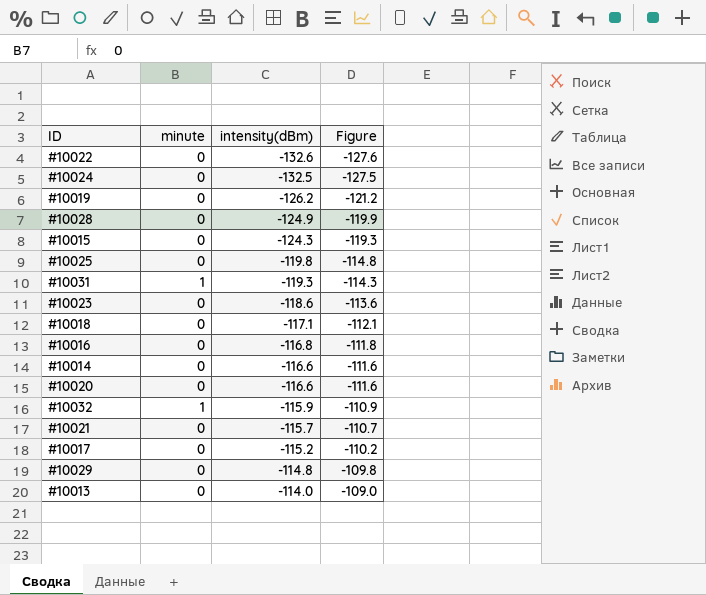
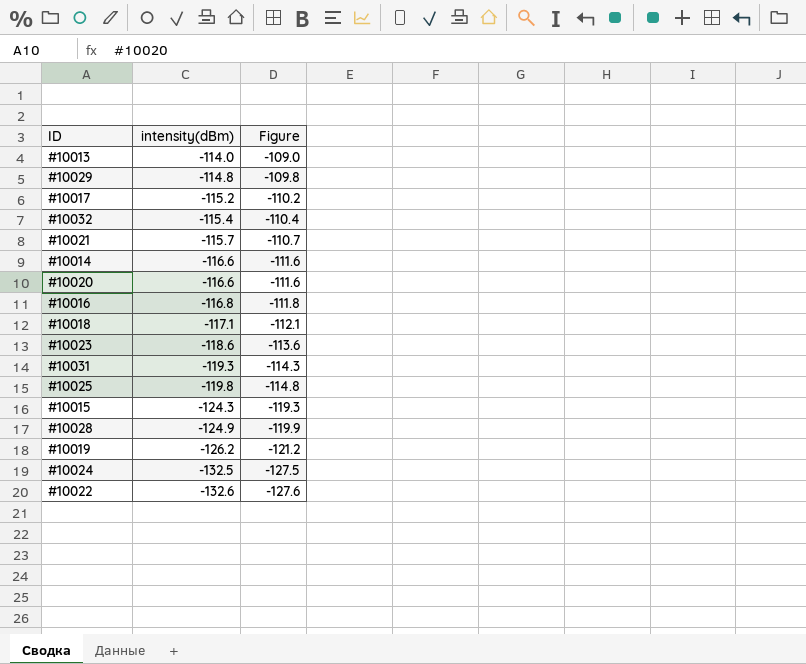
row order: intensity(dBm) ascending -> intensity(dBm) descending
column minute | position: 2 -> none
#10032 | intensity(dBm): -115.9 -> -115.4
#10032 | Figure: -110.9 -> -110.4

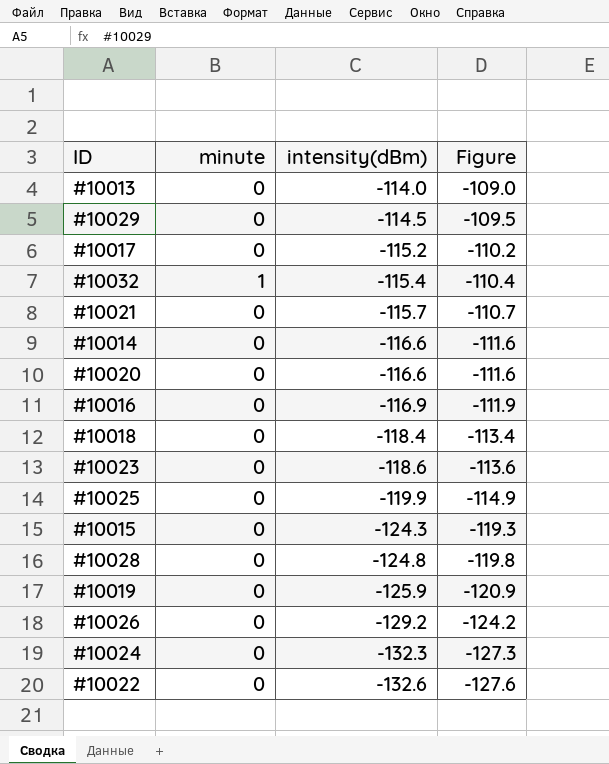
column minute | position: none -> 2
row #10031: -119.3 | -114.3 -> none
#10029 | intensity(dBm): -114.8 -> -114.5
#10029 | Figure: -109.8 -> -109.5
#10016 | intensity(dBm): -116.8 -> -116.9
#10016 | Figure: -111.8 -> -111.9
#10018 | intensity(dBm): -117.1 -> -118.4
#10018 | Figure: -112.1 -> -113.4
#10025 | intensity(dBm): -119.8 -> -119.9
#10025 | Figure: -114.8 -> -114.9
#10028 | intensity(dBm): -124.9 -> -124.8
#10028 | Figure: -119.9 -> -119.8
#10019 | intensity(dBm): -126.2 -> -125.9
#10019 | Figure: -121.2 -> -120.9
row #10026: none -> 0 | -129.2 | -124.2
#10024 | intensity(dBm): -132.5 -> -132.3
#10024 | Figure: -127.5 -> -127.3

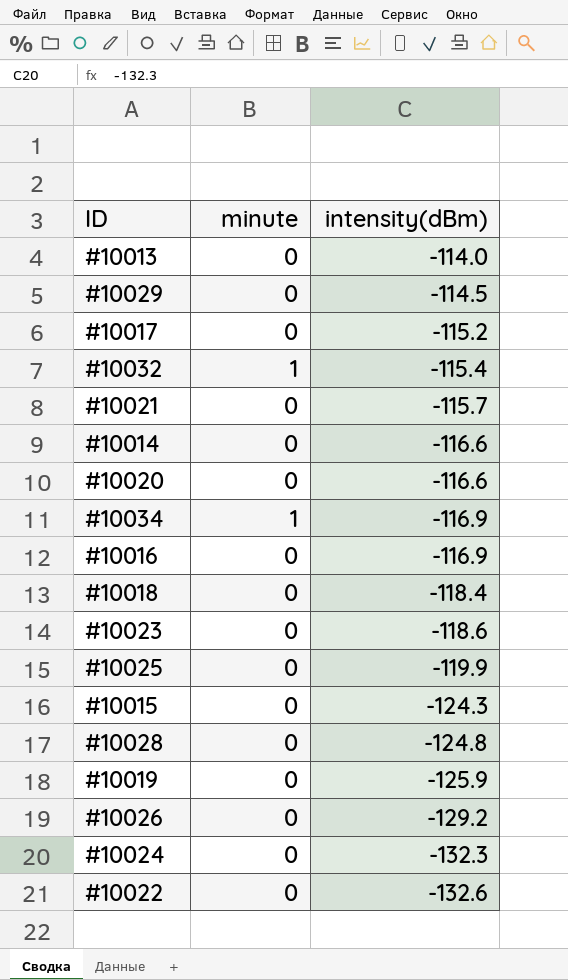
column Figure | formula: [intensity(dBm)] + 5 -> none
row #10034: none -> 1 | -116.9

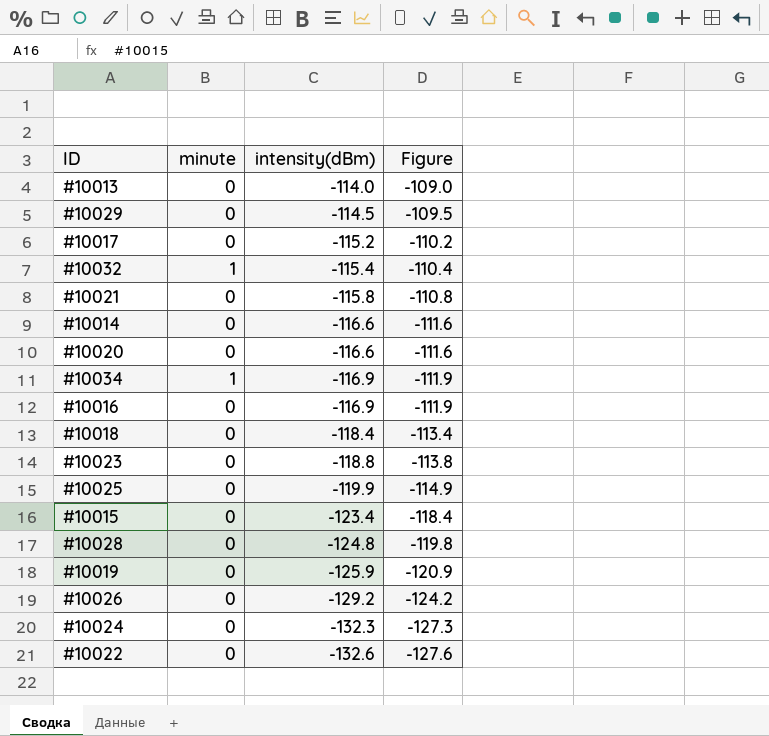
column Figure | formula: none -> [intensity(dBm)] + 5
#10021 | intensity(dBm): -115.7 -> -115.8
#10023 | intensity(dBm): -118.6 -> -118.8
#10015 | intensity(dBm): -124.3 -> -123.4

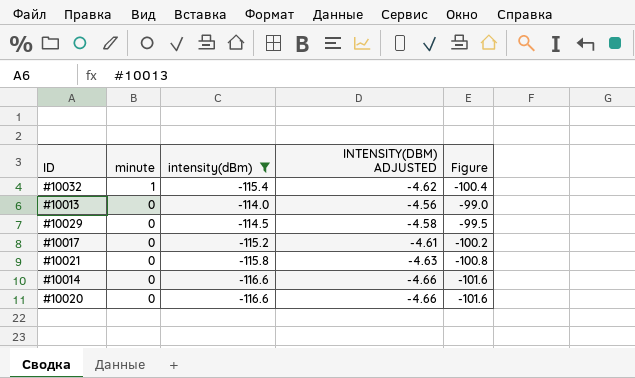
filter: none -> intensity(dBm) >= -116.6
row order: intensity(dBm) descending -> minute descending
column INTENSITY(DBM) ADJUSTED | formula: none -> [intensity(dBm)] * 0.04
column Figure | formula: [intensity(dBm)] + 5 -> [intensity(dBm)] + 15

